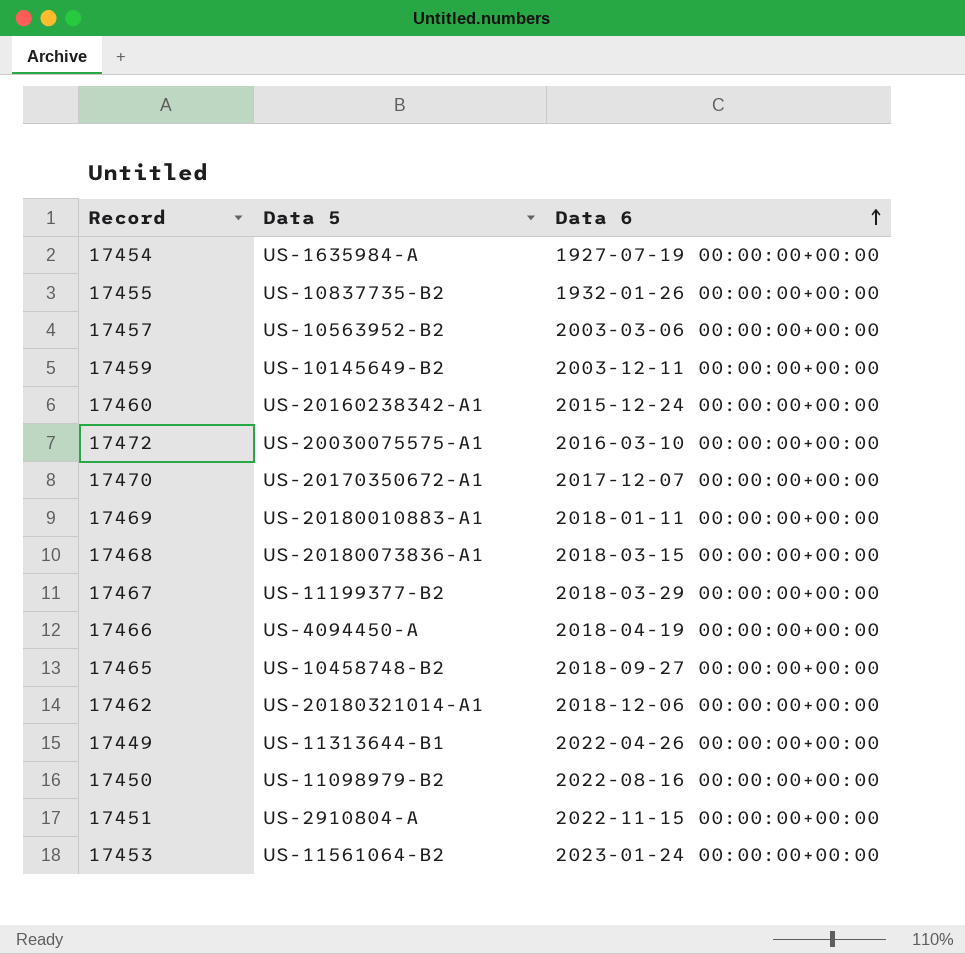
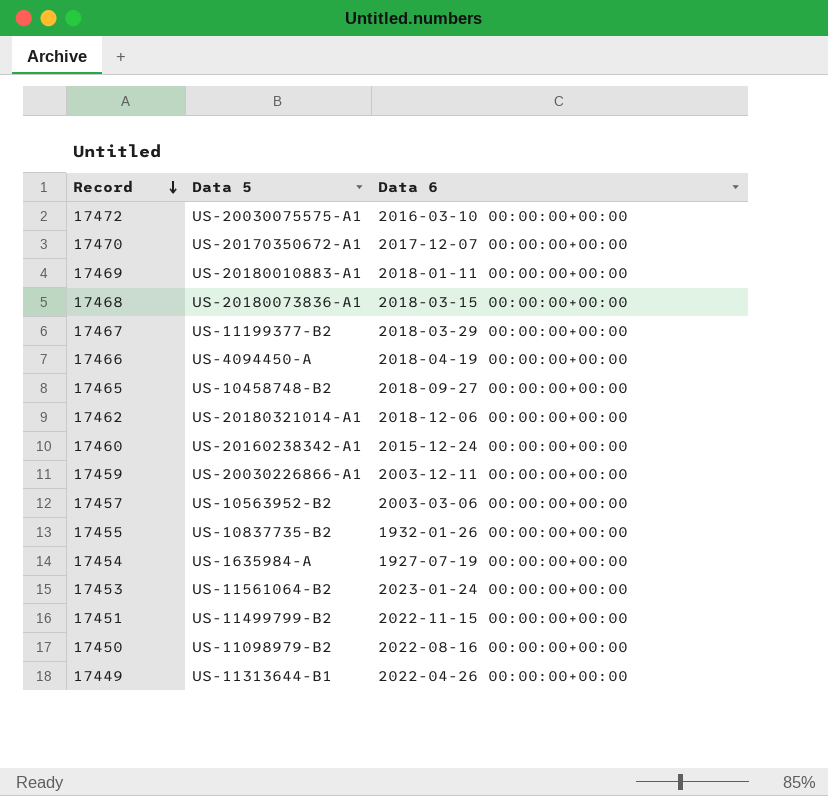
row order: Data 6 ascending -> Record descending
17459 | Data 5: US-10145649-B2 -> US-20030226866-A1
17451 | Data 5: US-2910804-A -> US-11499799-B2

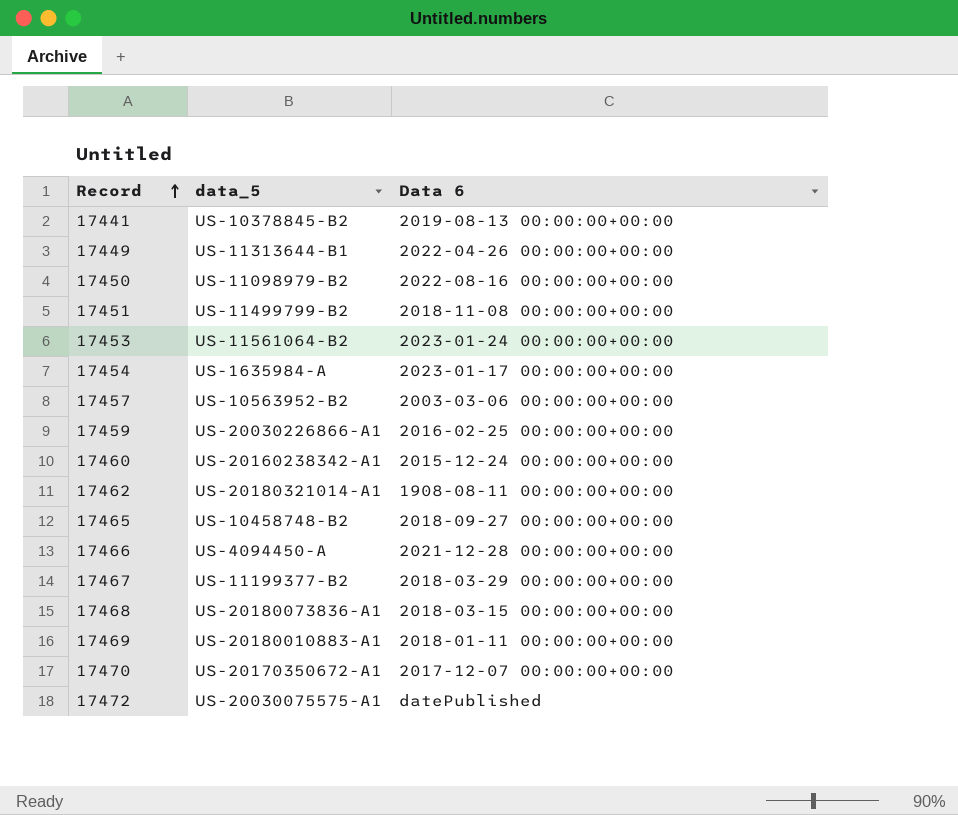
row order: Record descending -> Record ascending
column name: Data 5 -> data_5
row 17455: US-10837735-B2 | 1932-01-26 00:00:00+00:00 -> none
row 17441: none -> US-10378845-B2 | 2019-08-13 00:00:00+00:00
17451 | Data 6: 2022-11-15 00:00:00+00:00 -> 2018-11-08 00:00:00+00:00
17454 | Data 6: 1927-07-19 00:00:00+00:00 -> 2023-01-17 00:00:00+00:00
17459 | Data 6: 2003-12-11 00:00:00+00:00 -> 2016-02-25 00:00:00+00:00
17462 | Data 6: 2018-12-06 00:00:00+00:00 -> 1908-08-11 00:00:00+00:00
17466 | Data 6: 2018-04-19 00:00:00+00:00 -> 2021-12-28 00:00:00+00:00
17472 | Data 6: 2016-03-10 00:00:00+00:00 -> datePublished

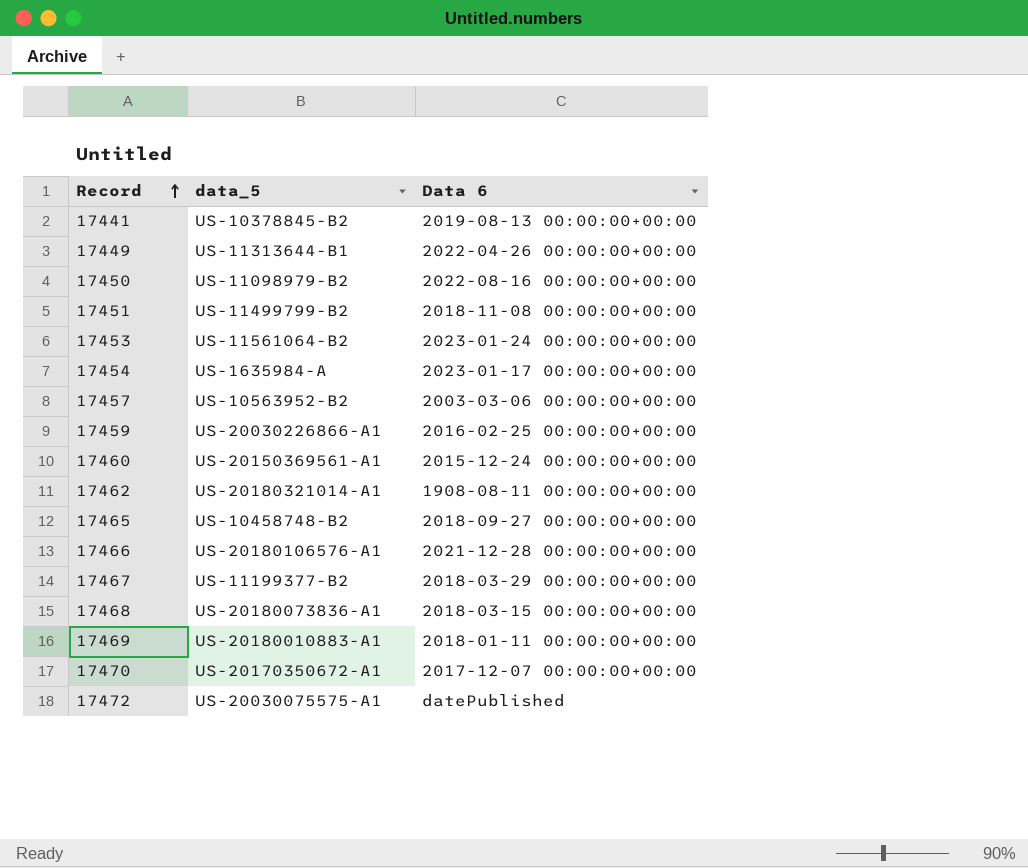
17460 | data_5: US-20160238342-A1 -> US-20150369561-A1
17466 | data_5: US-4094450-A -> US-20180106576-A1

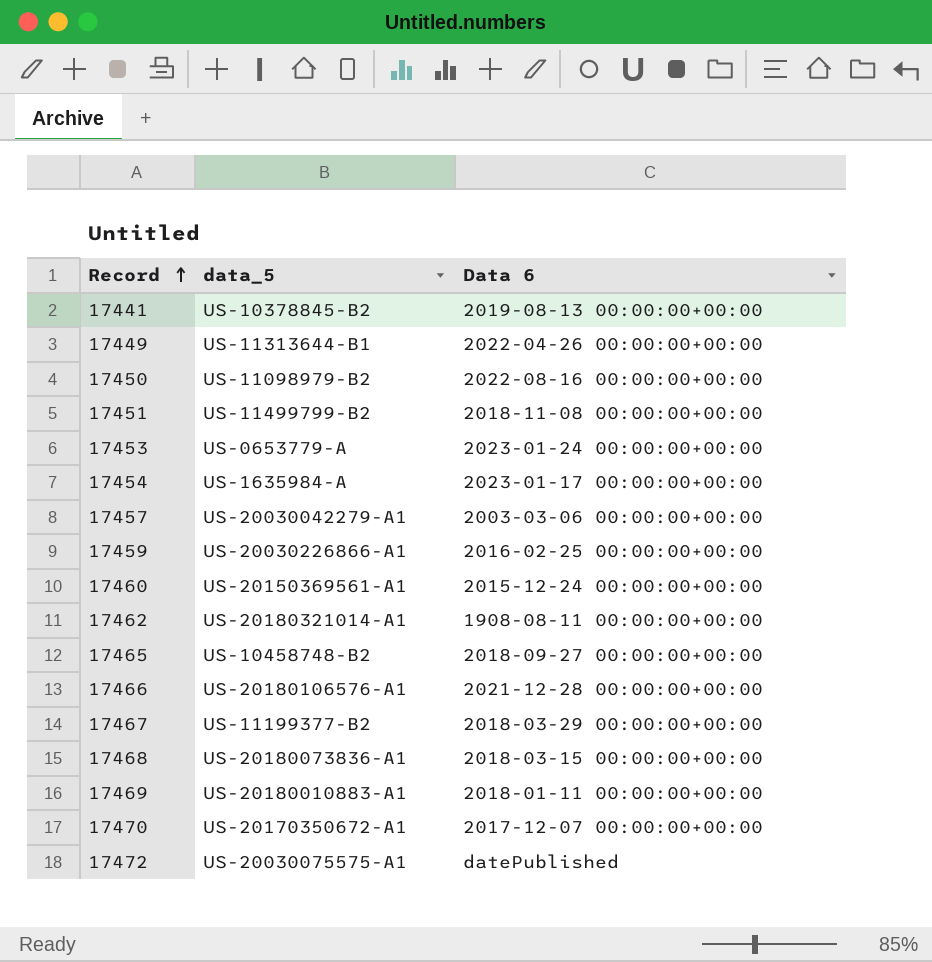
17453 | data_5: US-11561064-B2 -> US-0653779-A
17457 | data_5: US-10563952-B2 -> US-20030042279-A1

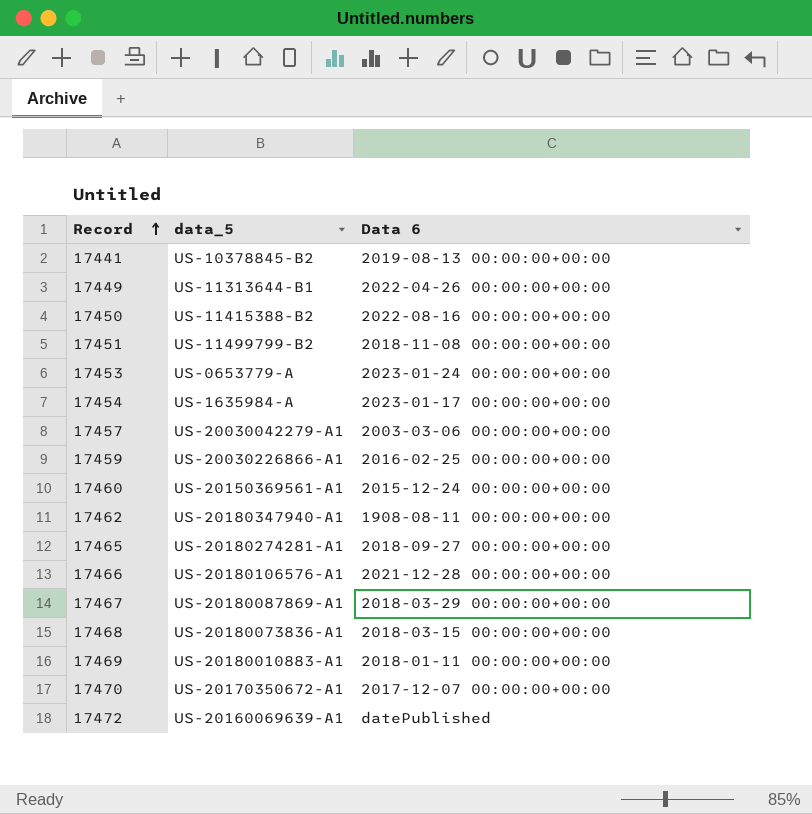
17450 | data_5: US-11098979-B2 -> US-11415388-B2
17462 | data_5: US-20180321014-A1 -> US-20180347940-A1
17465 | data_5: US-10458748-B2 -> US-20180274281-A1
17467 | data_5: US-11199377-B2 -> US-20180087869-A1
17472 | data_5: US-20030075575-A1 -> US-20160069639-A1

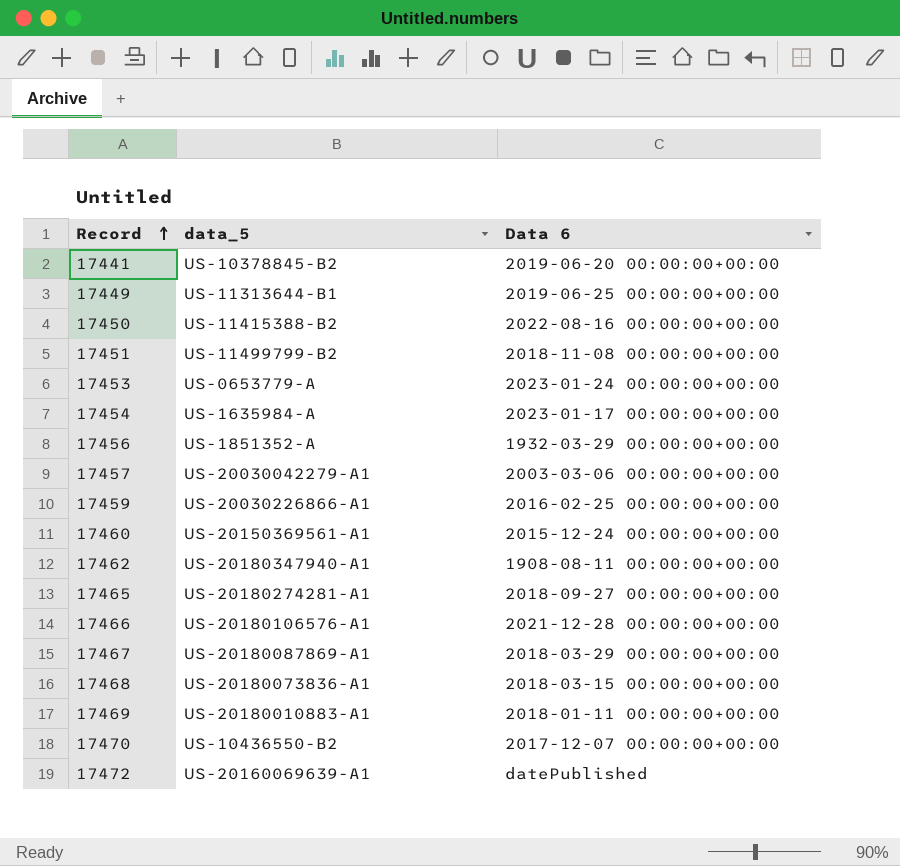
17441 | Data 6: 2019-08-13 00:00:00+00:00 -> 2019-06-20 00:00:00+00:00
17449 | Data 6: 2022-04-26 00:00:00+00:00 -> 2019-06-25 00:00:00+00:00
row 17456: none -> US-1851352-A | 1932-03-29 00:00:00+00:00
17470 | data_5: US-20170350672-A1 -> US-10436550-B2

